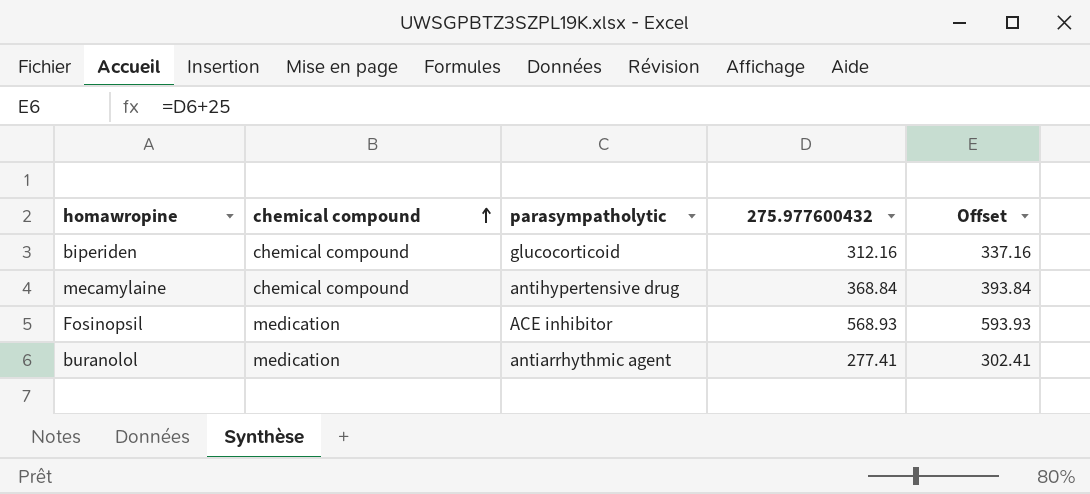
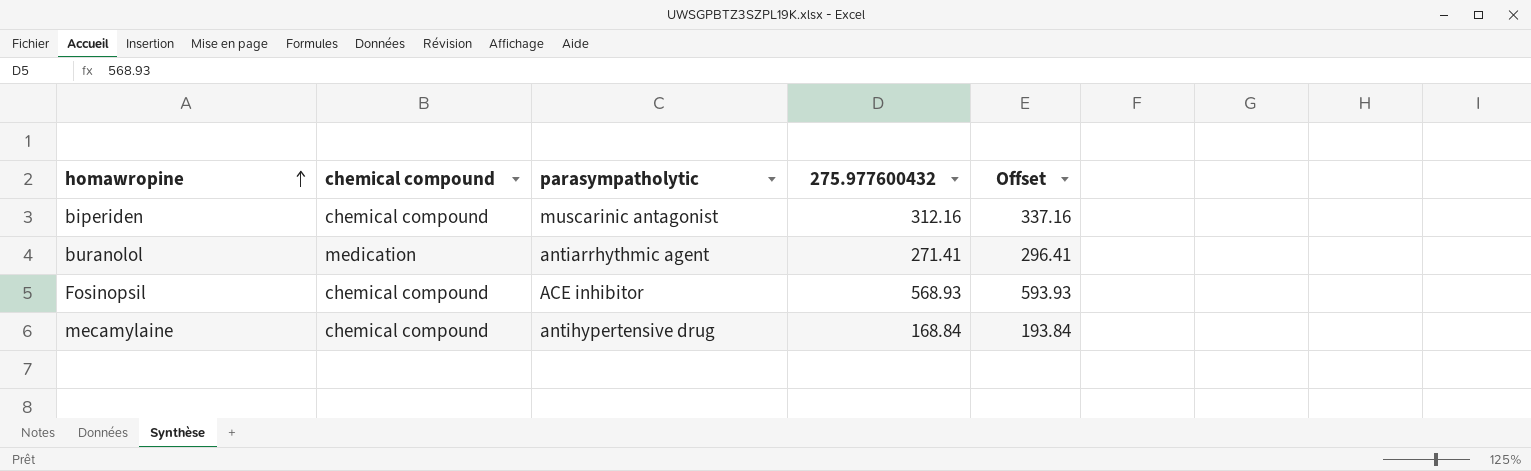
row order: chemical compound ascending -> homawropine ascending
biperiden | parasympatholytic: glucocorticoid -> muscarinic antagonist
buranolol | 275.977600432: 277.41 -> 271.41
buranolol | Offset: 302.41 -> 296.41
Fosinopsil | chemical compound: medication -> chemical compound
mecamylaine | 275.977600432: 368.84 -> 168.84
mecamylaine | Offset: 393.84 -> 193.84

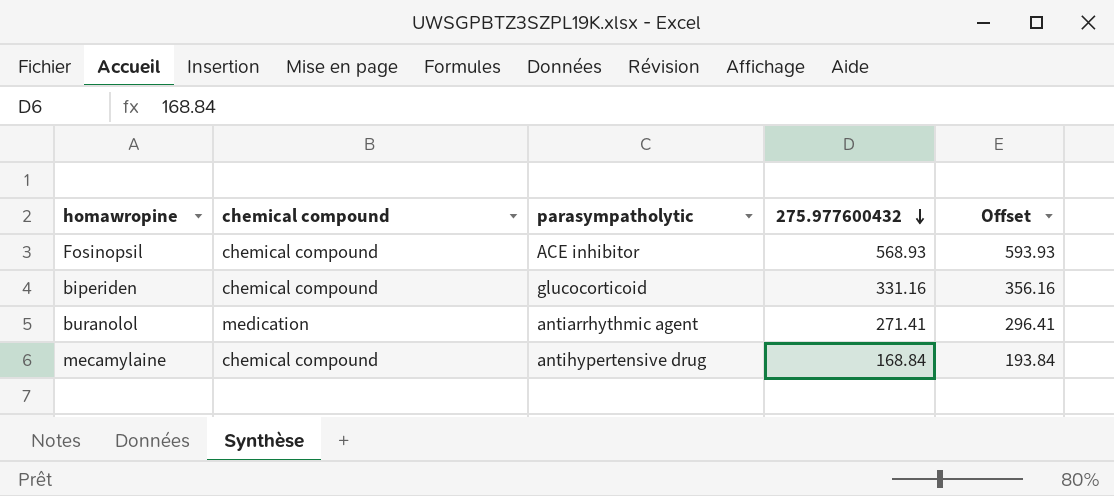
row order: homawropine ascending -> 275.977600432 descending
biperiden | parasympatholytic: muscarinic antagonist -> glucocorticoid
biperiden | 275.977600432: 312.16 -> 331.16
biperiden | Offset: 337.16 -> 356.16

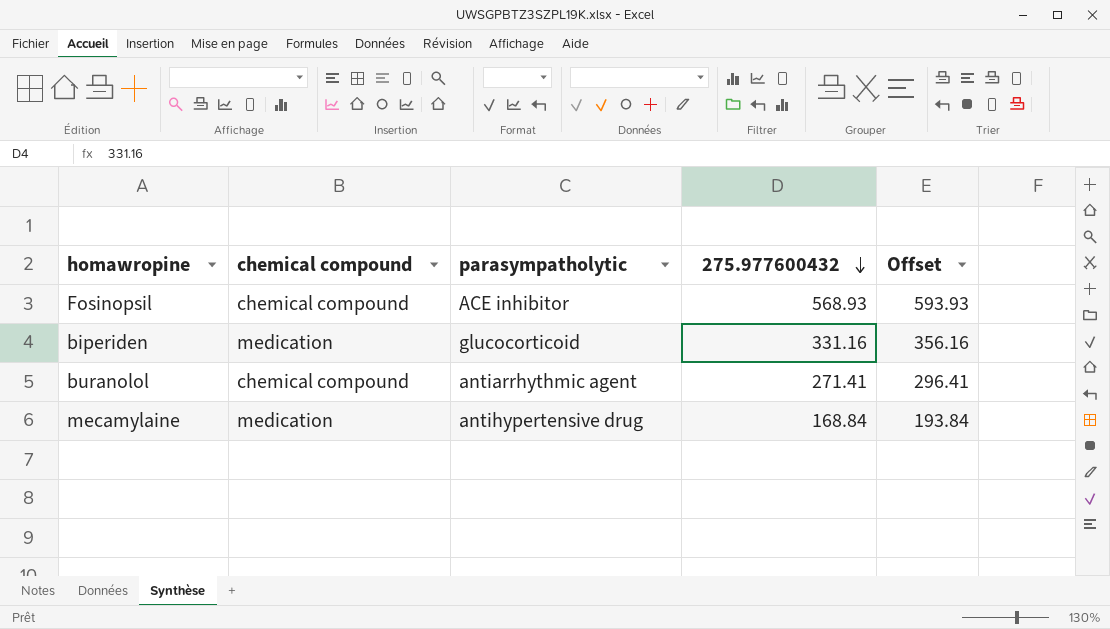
biperiden | chemical compound: chemical compound -> medication
buranolol | chemical compound: medication -> chemical compound
mecamylaine | chemical compound: chemical compound -> medication

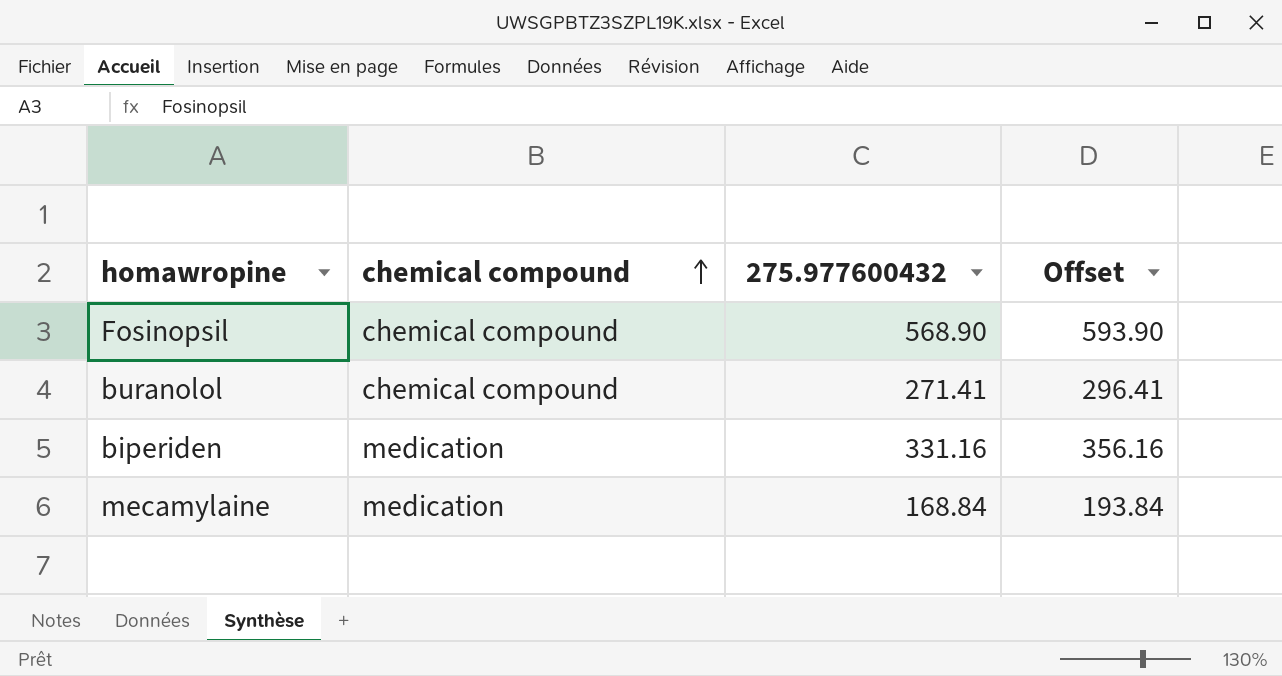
row order: 275.977600432 descending -> chemical compound ascending
column parasympatholytic | position: 3 -> none
Fosinopsil | 275.977600432: 568.93 -> 568.90
Fosinopsil | Offset: 593.93 -> 593.90

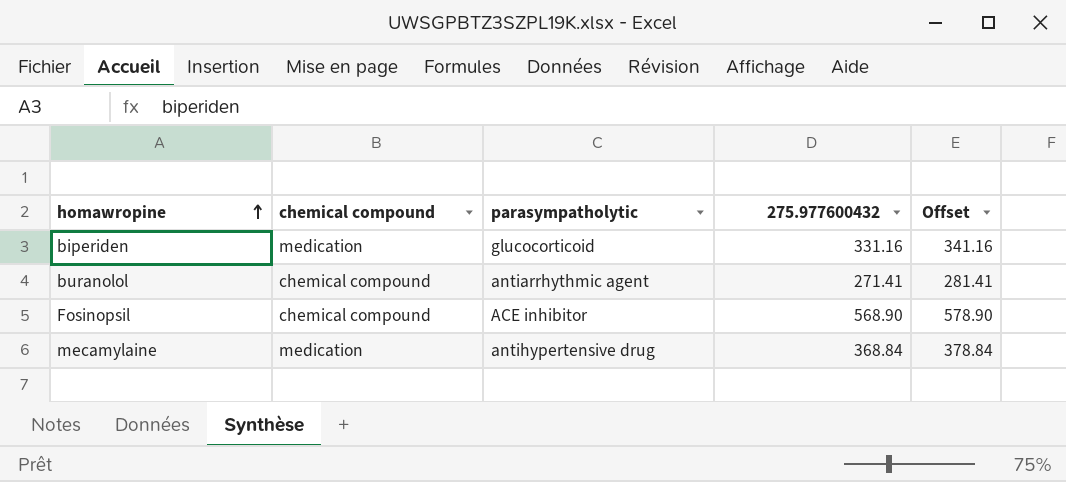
row order: chemical compound ascending -> homawropine ascending
column parasympatholytic | position: none -> 3
column Offset | formula: [275.977600432] + 25 -> [275.977600432] + 10
mecamylaine | 275.977600432: 168.84 -> 368.84

